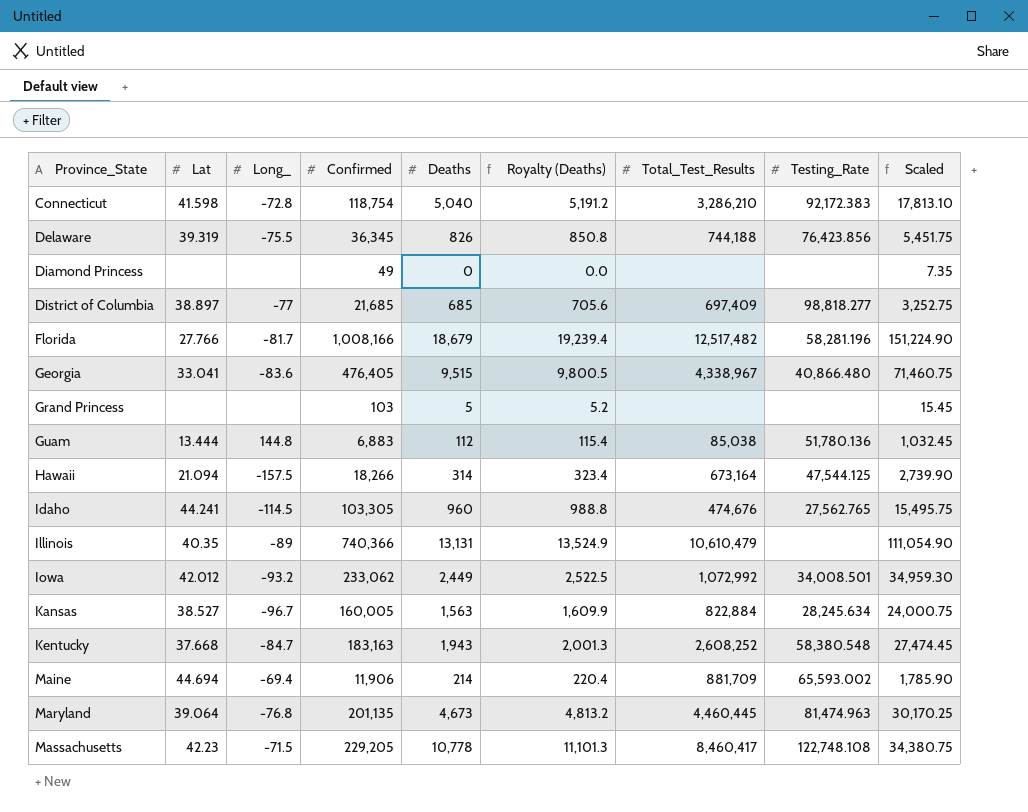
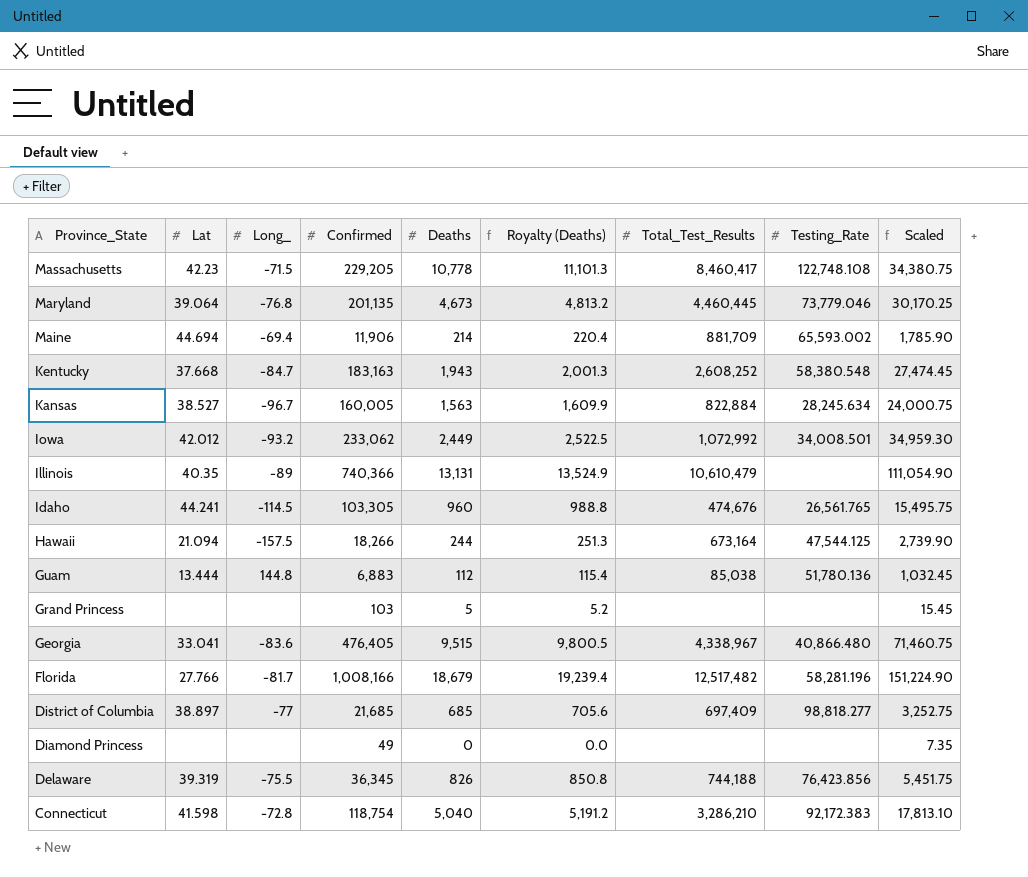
row order: Province_State ascending -> Province_State descending
Maryland | Testing_Rate: 81,474.963 -> 73,779.046
Idaho | Testing_Rate: 27,562.765 -> 26,561.765
Hawaii | Deaths: 314 -> 244
Hawaii | Royalty (Deaths): 323.4 -> 251.3

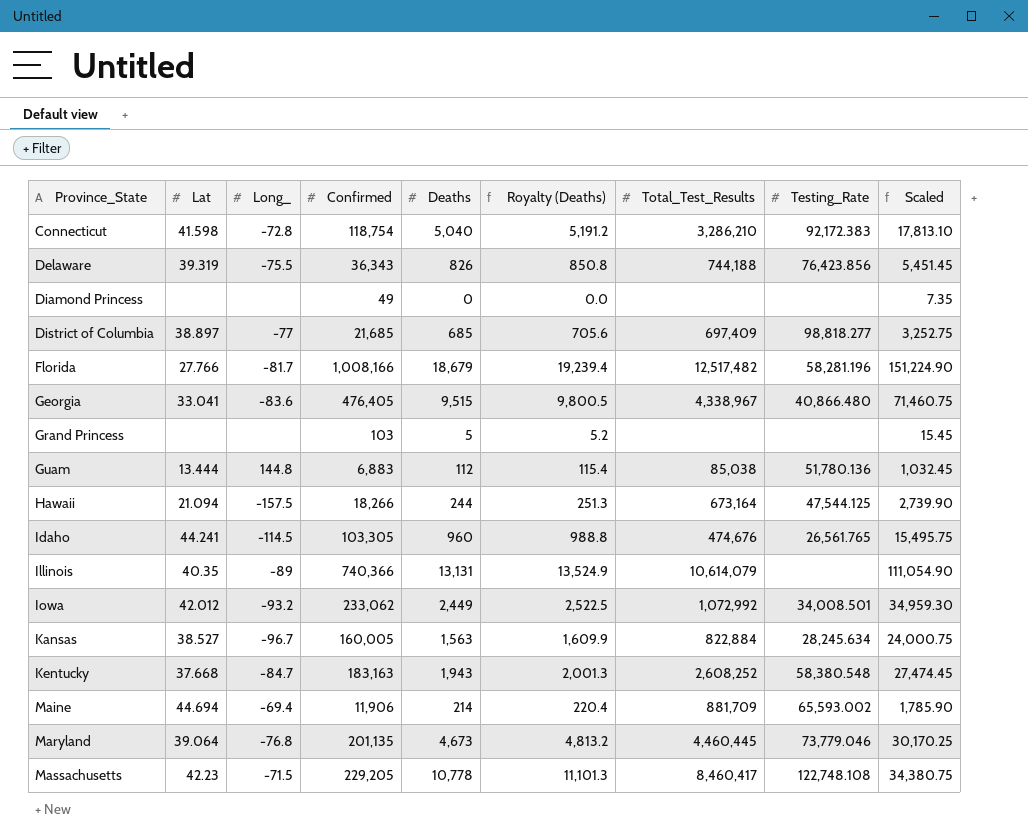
row order: Province_State descending -> Province_State ascending
Delaware | Confirmed: 36,345 -> 36,343
Delaware | Scaled: 5,451.75 -> 5,451.45
Illinois | Total_Test_Results: 10,610,479 -> 10,614,079

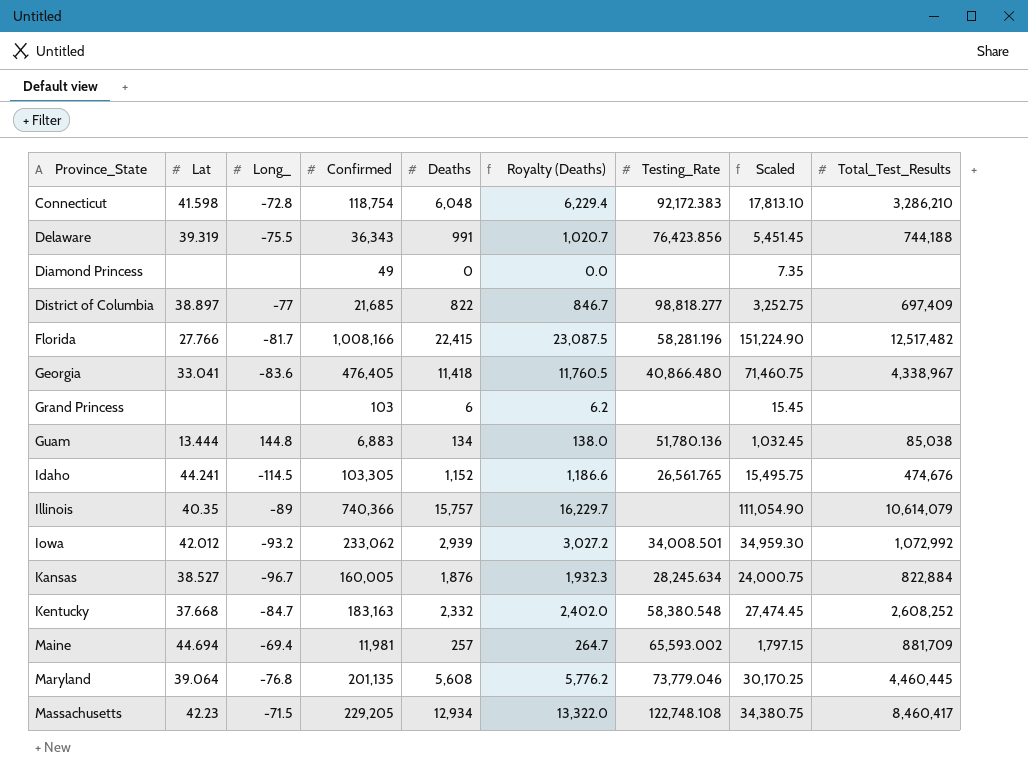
column Total_Test_Results | position: 7 -> 9
row Hawaii: 21.094 | -157.5 | 18,266 | 244 | 251.3 | 673,164 | 47,544.125 | 2,739.90 -> none
Connecticut | Deaths: 5,040 -> 6,048
Connecticut | Royalty (Deaths): 5,191.2 -> 6,229.4
Delaware | Deaths: 826 -> 991
Delaware | Royalty (Deaths): 850.8 -> 1,020.7
District of Columbia | Deaths: 685 -> 822
District of Columbia | Royalty (Deaths): 705.6 -> 846.7
Florida | Deaths: 18,679 -> 22,415
Florida | Royalty (Deaths): 19,239.4 -> 23,087.5
Georgia | Deaths: 9,515 -> 11,418
Georgia | Royalty (Deaths): 9,800.5 -> 11,760.5
Grand Princess | Deaths: 5 -> 6
Grand Princess | Royalty (Deaths): 5.2 -> 6.2
Guam | Deaths: 112 -> 134
Guam | Royalty (Deaths): 115.4 -> 138.0
Idaho | Deaths: 960 -> 1,152
Idaho | Royalty (Deaths): 988.8 -> 1,186.6
Illinois | Deaths: 13,131 -> 15,757
Illinois | Royalty (Deaths): 13,524.9 -> 16,229.7
Iowa | Deaths: 2,449 -> 2,939
Iowa | Royalty (Deaths): 2,522.5 -> 3,027.2
Kansas | Deaths: 1,563 -> 1,876
Kansas | Royalty (Deaths): 1,609.9 -> 1,932.3
Kentucky | Deaths: 1,943 -> 2,332
Kentucky | Royalty (Deaths): 2,001.3 -> 2,402.0
Maine | Confirmed: 11,906 -> 11,981
Maine | Deaths: 214 -> 257
Maine | Royalty (Deaths): 220.4 -> 264.7
Maine | Scaled: 1,785.90 -> 1,797.15
Maryland | Deaths: 4,673 -> 5,608
Maryland | Royalty (Deaths): 4,813.2 -> 5,776.2
Massachusetts | Deaths: 10,778 -> 12,934
Massachusetts | Royalty (Deaths): 11,101.3 -> 13,322.0

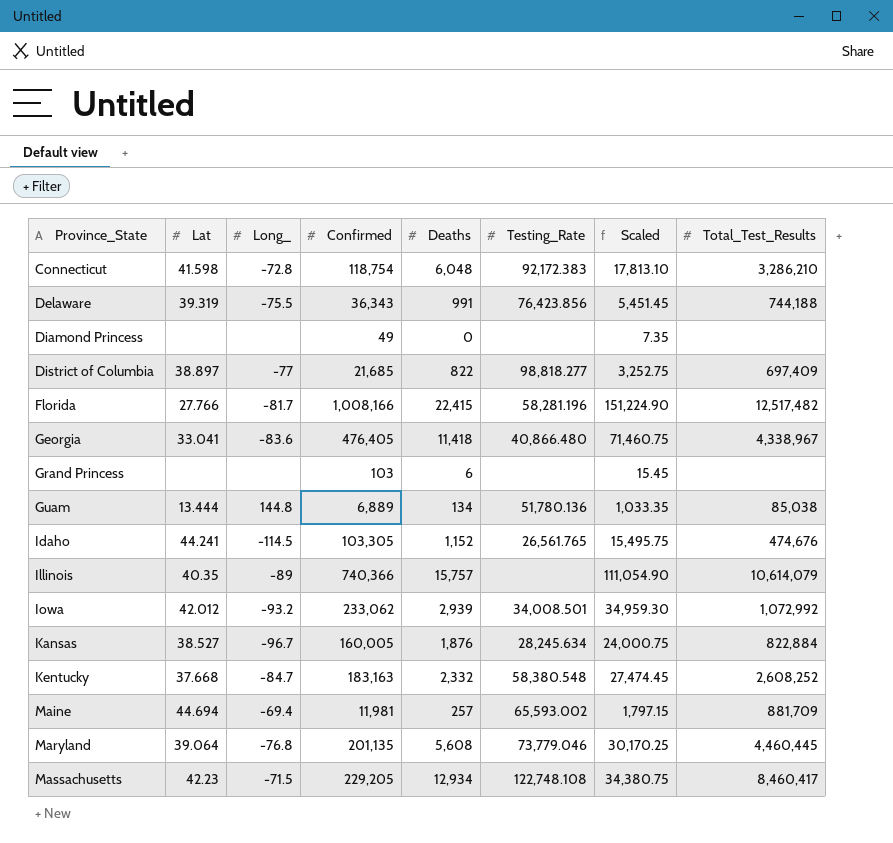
column Royalty (Deaths) | formula: [Deaths] * 1.03 -> none
Guam | Confirmed: 6,883 -> 6,889
Guam | Scaled: 1,032.45 -> 1,033.35

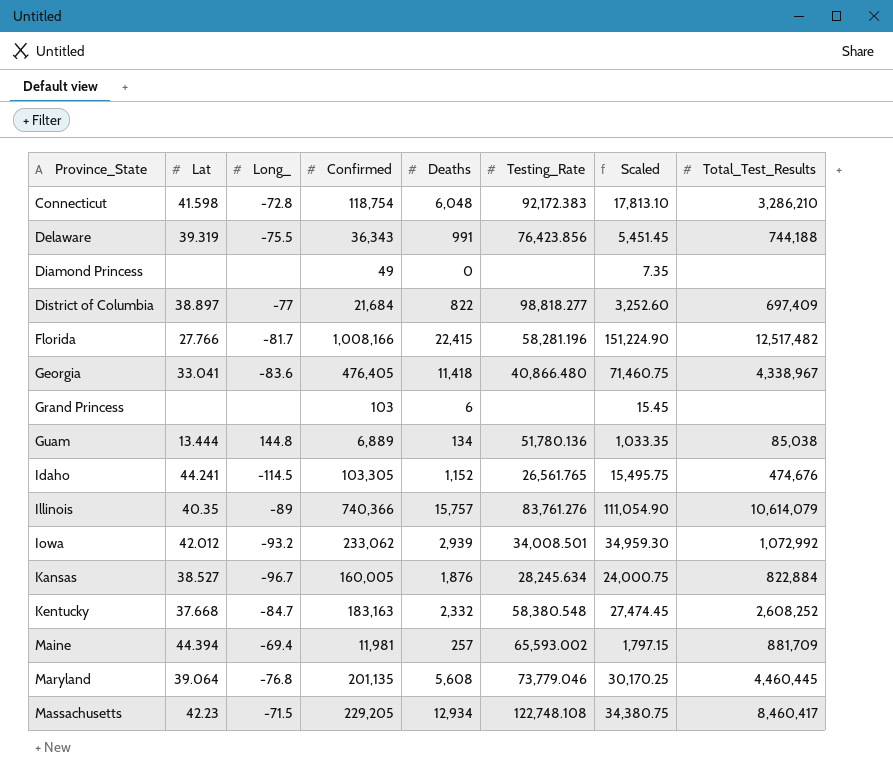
District of Columbia | Confirmed: 21,685 -> 21,684
District of Columbia | Scaled: 3,252.75 -> 3,252.60
Illinois | Testing_Rate: none -> 83,761.276
Maine | Lat: 44.694 -> 44.394

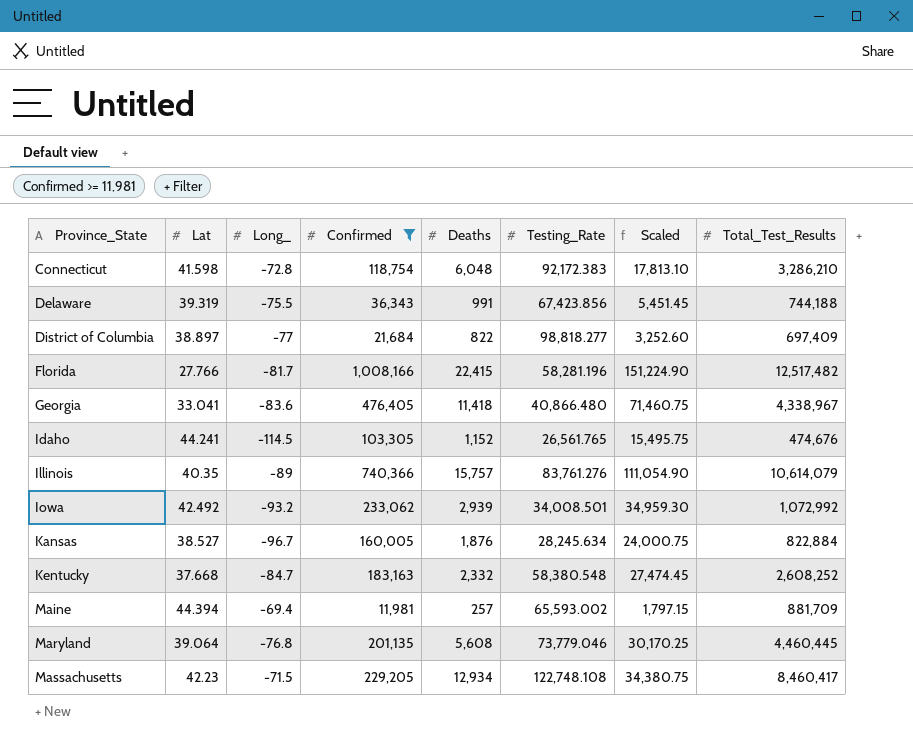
filter: none -> Confirmed >= 11,981
Delaware | Testing_Rate: 76,423.856 -> 67,423.856
Iowa | Lat: 42.012 -> 42.492

